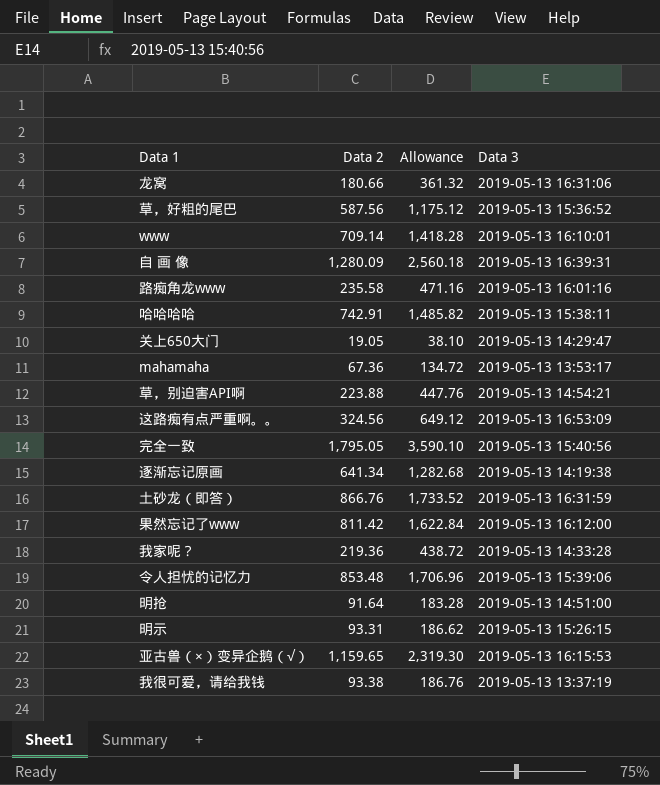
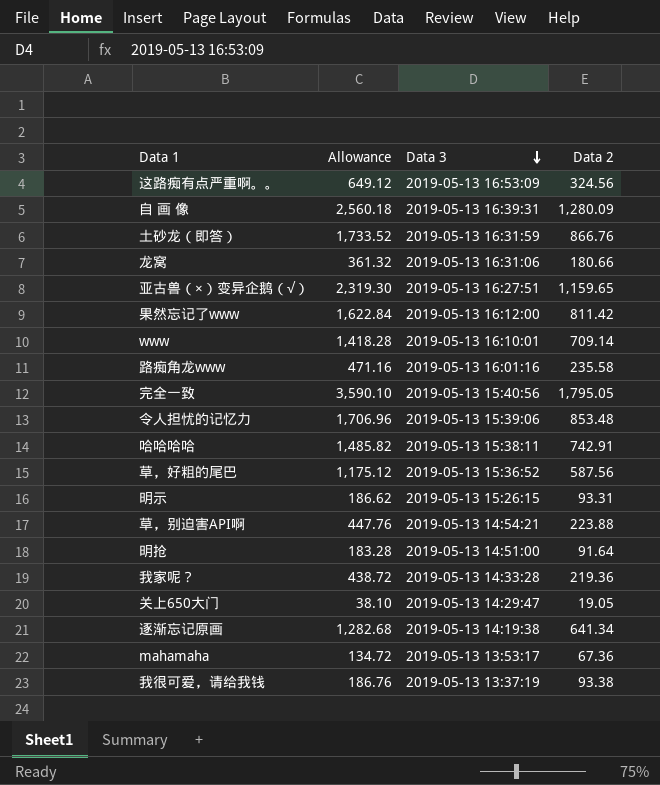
row order: none -> Data 3 descending
column Data 2 | position: 2 -> 4
亚古兽（×）变异企鹅（√） | Data 3: 2019-05-13 16:15:53 -> 2019-05-13 16:27:51

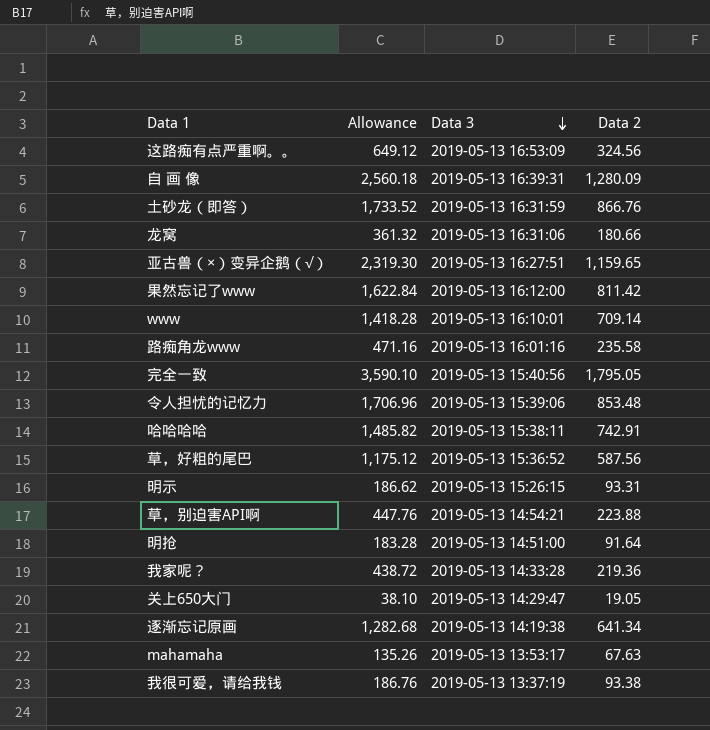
mahamaha | Allowance: 134.72 -> 135.26
mahamaha | Data 2: 67.36 -> 67.63

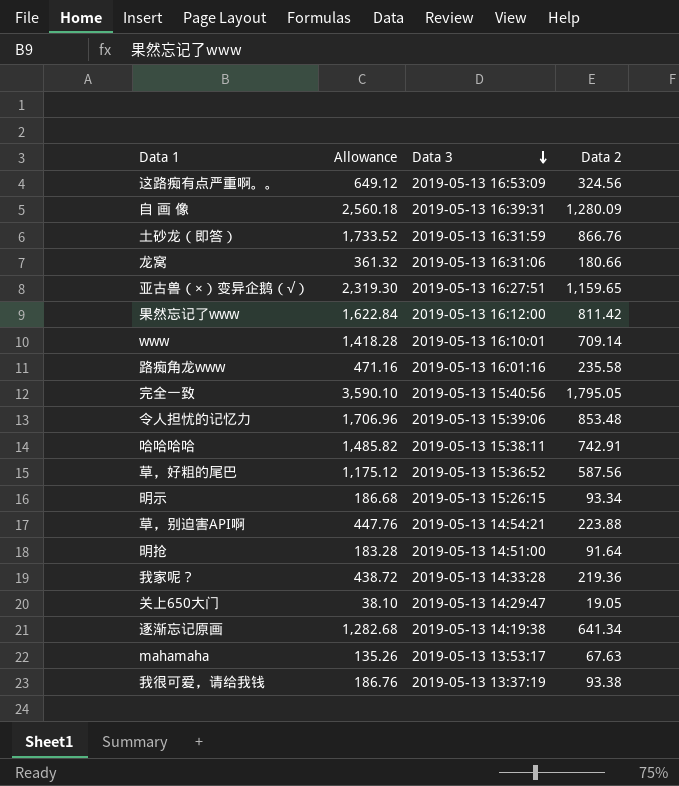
明示 | Allowance: 186.62 -> 186.68
明示 | Data 2: 93.31 -> 93.34

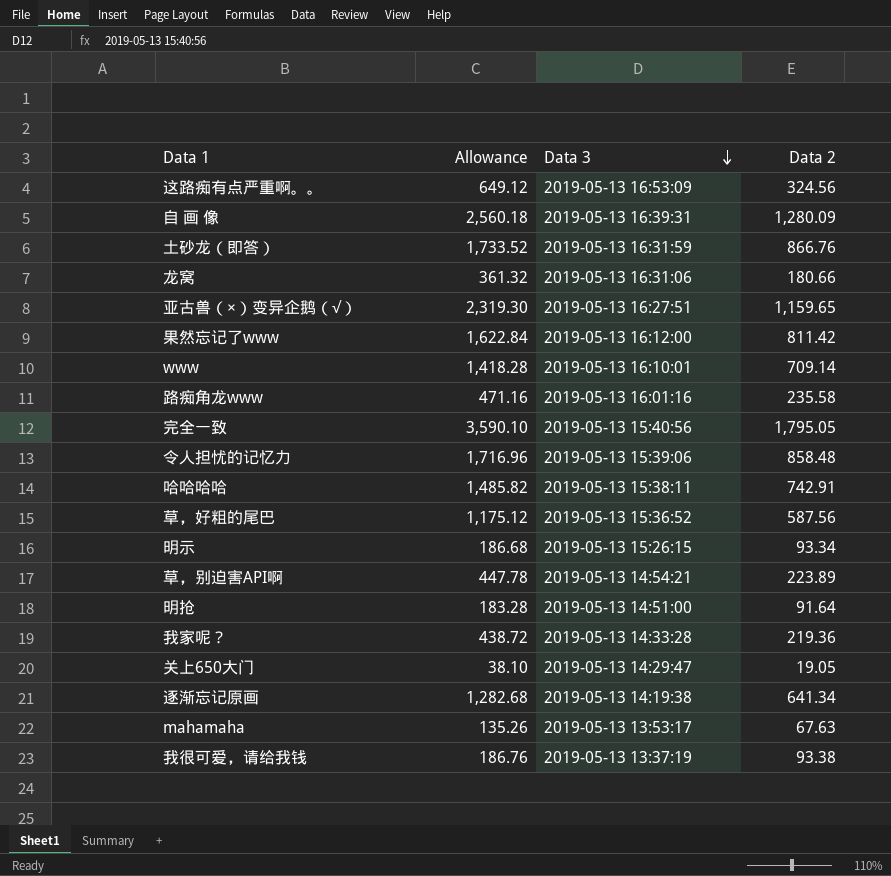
令人担忧的记忆力 | Allowance: 1,706.96 -> 1,716.96
令人担忧的记忆力 | Data 2: 853.48 -> 858.48
草，别迫害API啊 | Allowance: 447.76 -> 447.78
草，别迫害API啊 | Data 2: 223.88 -> 223.89

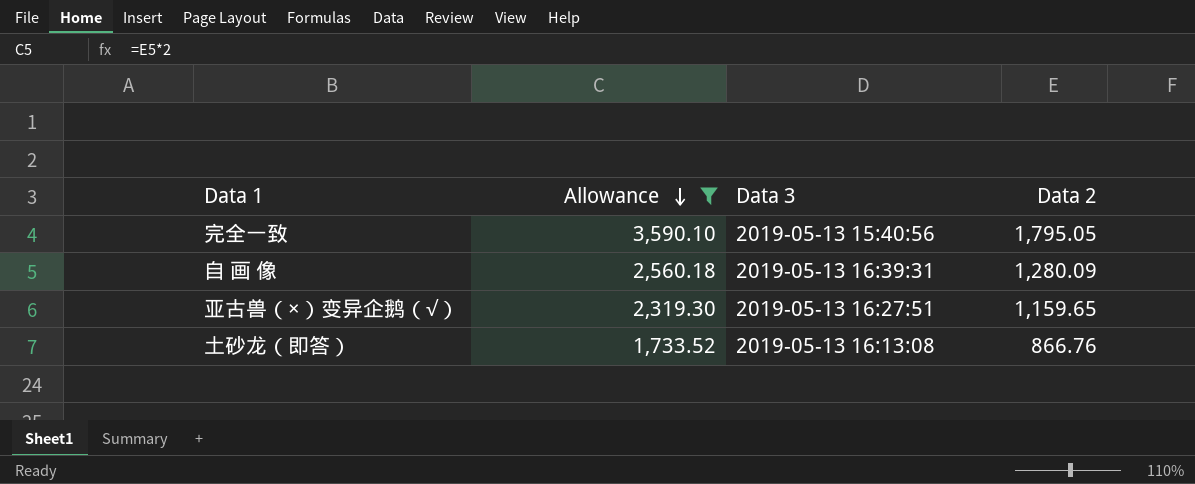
filter: none -> Allowance >= 1,733.52
row order: Data 3 descending -> Allowance descending
土砂龙（即答） | Data 3: 2019-05-13 16:31:59 -> 2019-05-13 16:13:08

